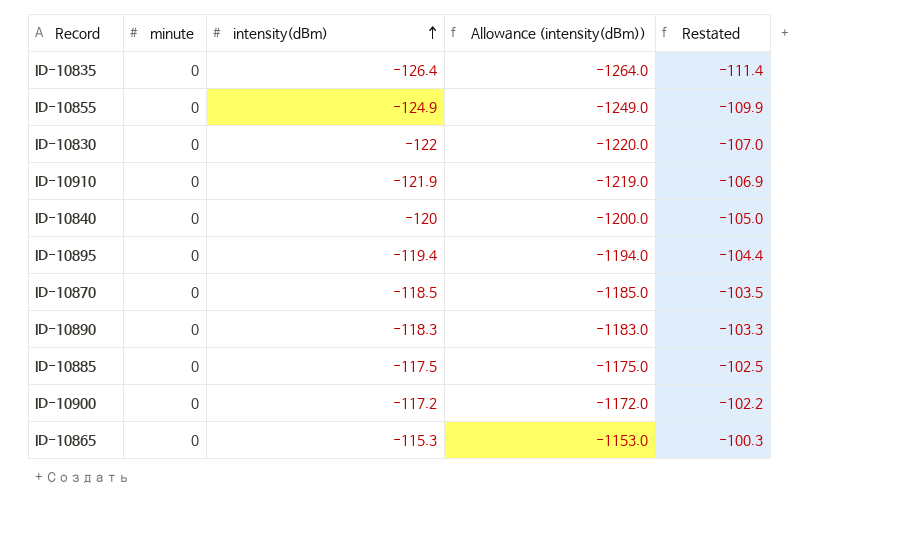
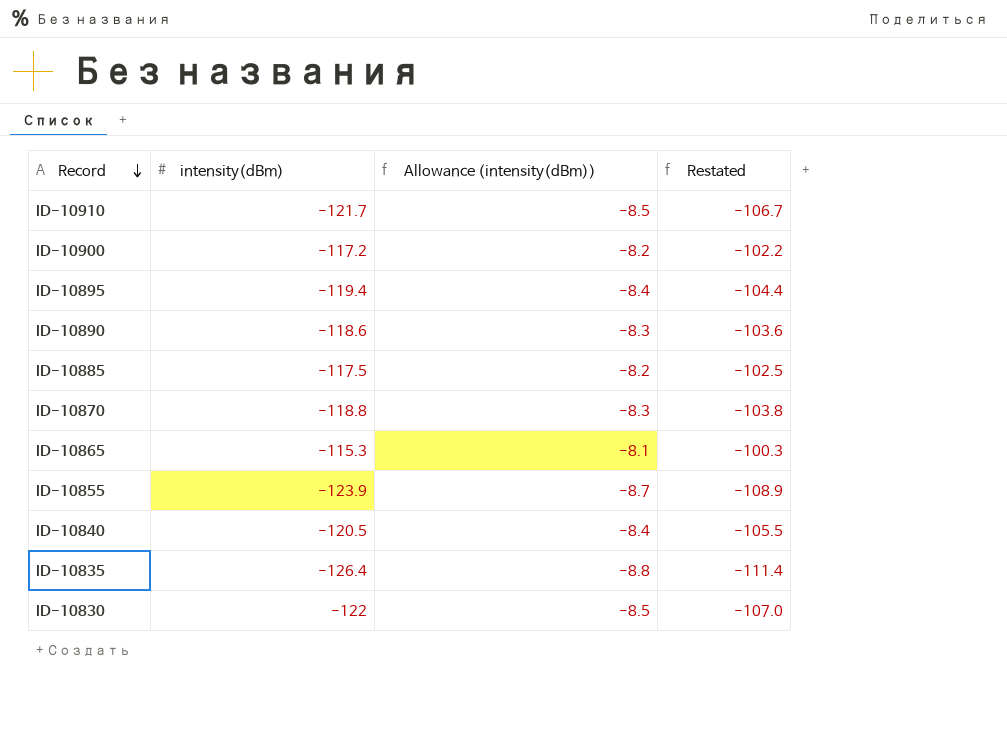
row order: intensity(dBm) ascending -> Record descending
column minute | position: 2 -> none
column Allowance (intensity(dBm)) | formula: [intensity(dBm)] * 10 -> [intensity(dBm)] * 0.07
ID-10910 | intensity(dBm): -121.9 -> -121.7
ID-10910 | Restated: -106.9 -> -106.7
ID-10890 | intensity(dBm): -118.3 -> -118.6
ID-10890 | Restated: -103.3 -> -103.6
ID-10870 | intensity(dBm): -118.5 -> -118.8
ID-10870 | Restated: -103.5 -> -103.8
ID-10855 | intensity(dBm): -124.9 -> -123.9
ID-10855 | Restated: -109.9 -> -108.9
ID-10840 | intensity(dBm): -120 -> -120.5
ID-10840 | Restated: -105.0 -> -105.5

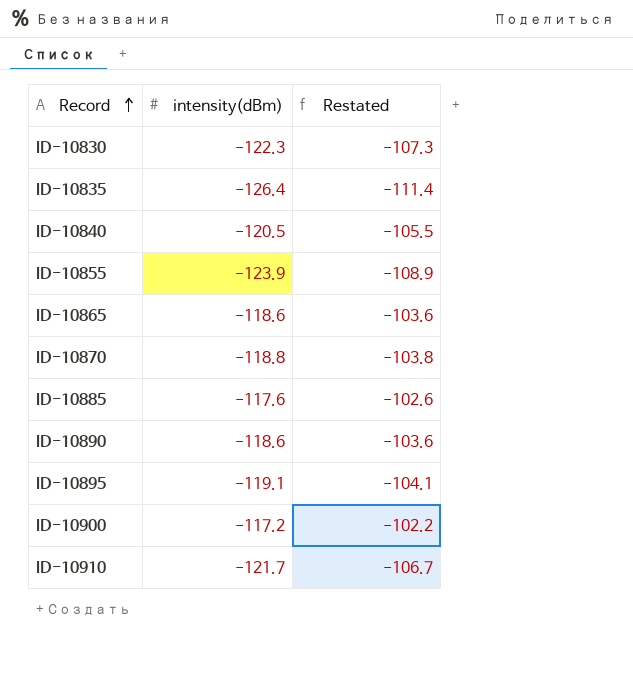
row order: Record descending -> Record ascending
column Allowance (intensity(dBm)) | formula: [intensity(dBm)] * 0.07 -> none
ID-10830 | intensity(dBm): -122 -> -122.3
ID-10830 | Restated: -107.0 -> -107.3
ID-10865 | intensity(dBm): -115.3 -> -118.6
ID-10865 | Restated: -100.3 -> -103.6
ID-10885 | intensity(dBm): -117.5 -> -117.6
ID-10885 | Restated: -102.5 -> -102.6
ID-10895 | intensity(dBm): -119.4 -> -119.1
ID-10895 | Restated: -104.4 -> -104.1

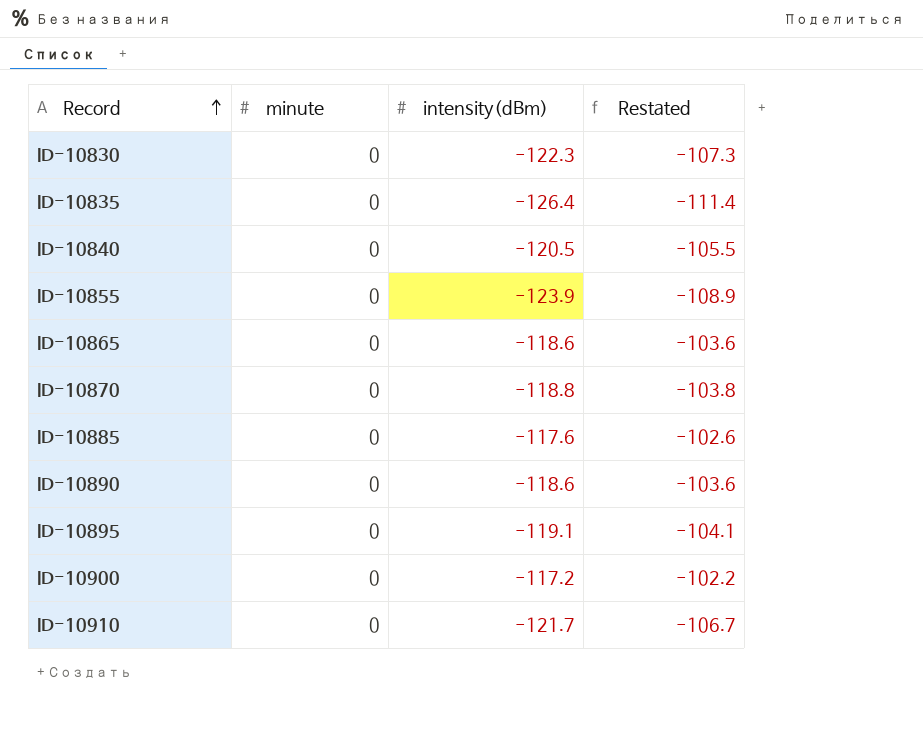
column minute | position: none -> 2

